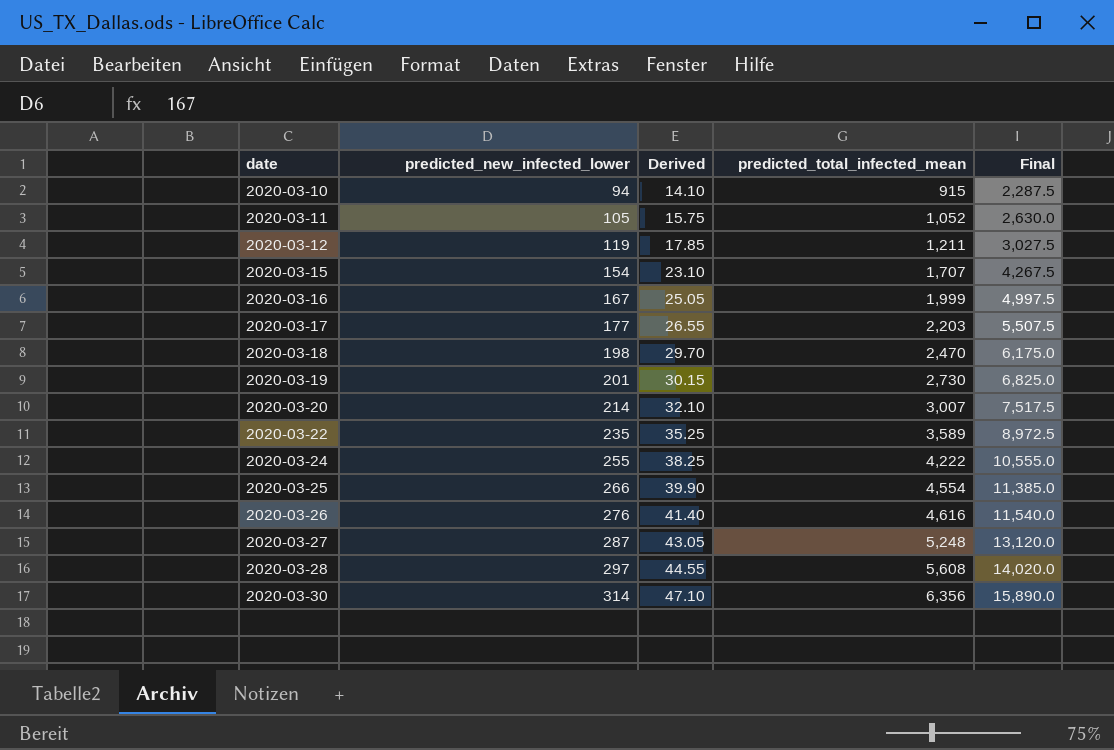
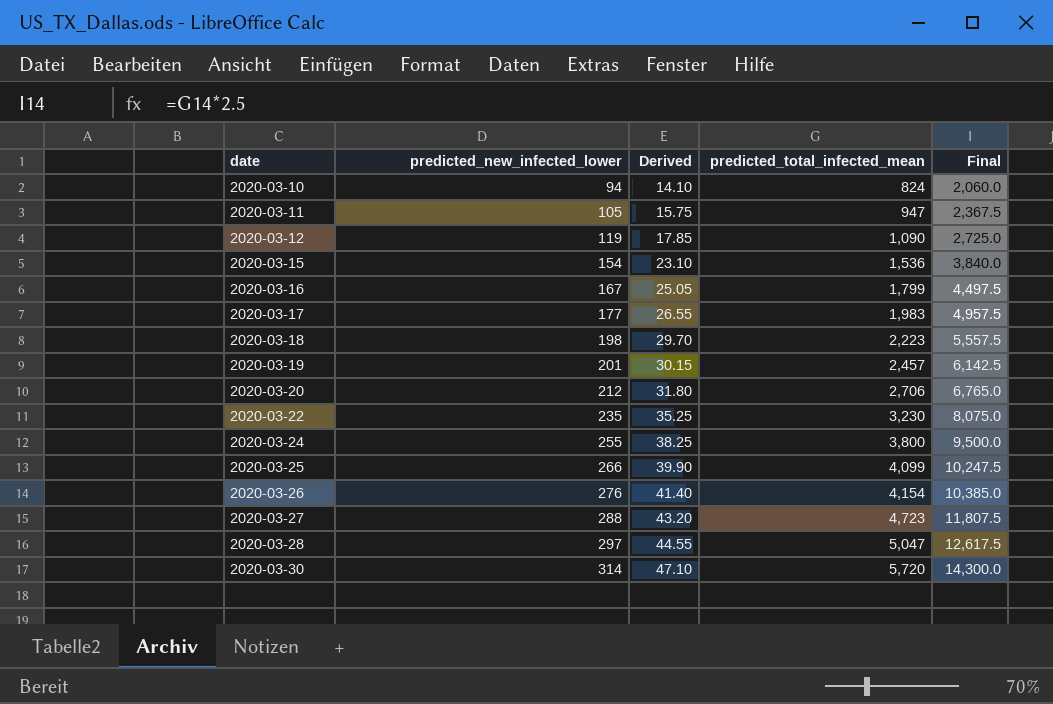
2020-03-10 | predicted_total_infected_mean: 915 -> 824
2020-03-10 | Final: 2,287.5 -> 2,060.0
2020-03-11 | predicted_total_infected_mean: 1,052 -> 947
2020-03-11 | Final: 2,630.0 -> 2,367.5
2020-03-12 | predicted_total_infected_mean: 1,211 -> 1,090
2020-03-12 | Final: 3,027.5 -> 2,725.0
2020-03-15 | predicted_total_infected_mean: 1,707 -> 1,536
2020-03-15 | Final: 4,267.5 -> 3,840.0
2020-03-16 | predicted_total_infected_mean: 1,999 -> 1,799
2020-03-16 | Final: 4,997.5 -> 4,497.5
2020-03-17 | predicted_total_infected_mean: 2,203 -> 1,983
2020-03-17 | Final: 5,507.5 -> 4,957.5
2020-03-18 | predicted_total_infected_mean: 2,470 -> 2,223
2020-03-18 | Final: 6,175.0 -> 5,557.5
2020-03-19 | predicted_total_infected_mean: 2,730 -> 2,457
2020-03-19 | Final: 6,825.0 -> 6,142.5
2020-03-20 | predicted_new_infected_lower: 214 -> 212
2020-03-20 | Derived: 32.10 -> 31.80
2020-03-20 | predicted_total_infected_mean: 3,007 -> 2,706
2020-03-20 | Final: 7,517.5 -> 6,765.0
2020-03-22 | predicted_total_infected_mean: 3,589 -> 3,230
2020-03-22 | Final: 8,972.5 -> 8,075.0
2020-03-24 | predicted_total_infected_mean: 4,222 -> 3,800
2020-03-24 | Final: 10,555.0 -> 9,500.0
2020-03-25 | predicted_total_infected_mean: 4,554 -> 4,099
2020-03-25 | Final: 11,385.0 -> 10,247.5
2020-03-26 | predicted_total_infected_mean: 4,616 -> 4,154
2020-03-26 | Final: 11,540.0 -> 10,385.0
2020-03-27 | predicted_new_infected_lower: 287 -> 288
2020-03-27 | Derived: 43.05 -> 43.20
2020-03-27 | predicted_total_infected_mean: 5,248 -> 4,723
2020-03-27 | Final: 13,120.0 -> 11,807.5
2020-03-28 | predicted_total_infected_mean: 5,608 -> 5,047
2020-03-28 | Final: 14,020.0 -> 12,617.5
2020-03-30 | predicted_total_infected_mean: 6,356 -> 5,720
2020-03-30 | Final: 15,890.0 -> 14,300.0

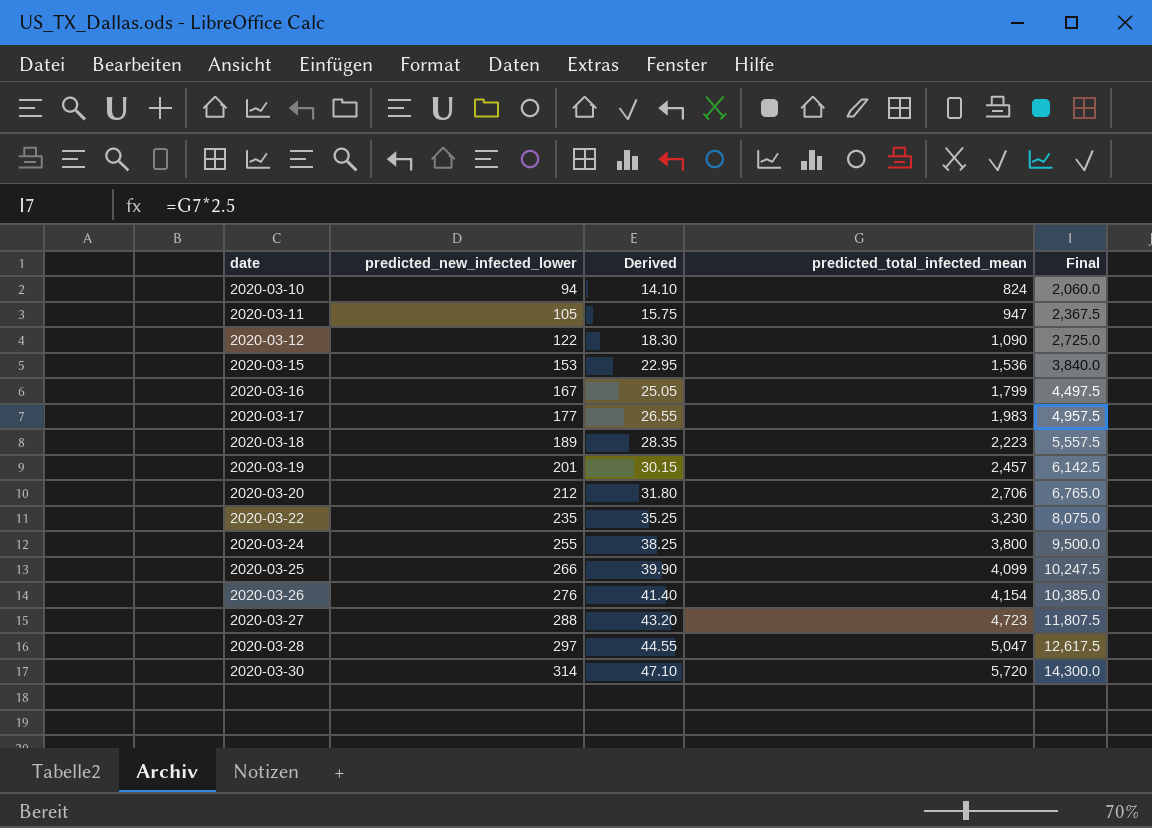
2020-03-12 | predicted_new_infected_lower: 119 -> 122
2020-03-12 | Derived: 17.85 -> 18.30
2020-03-15 | predicted_new_infected_lower: 154 -> 153
2020-03-15 | Derived: 23.10 -> 22.95
2020-03-18 | predicted_new_infected_lower: 198 -> 189
2020-03-18 | Derived: 29.70 -> 28.35

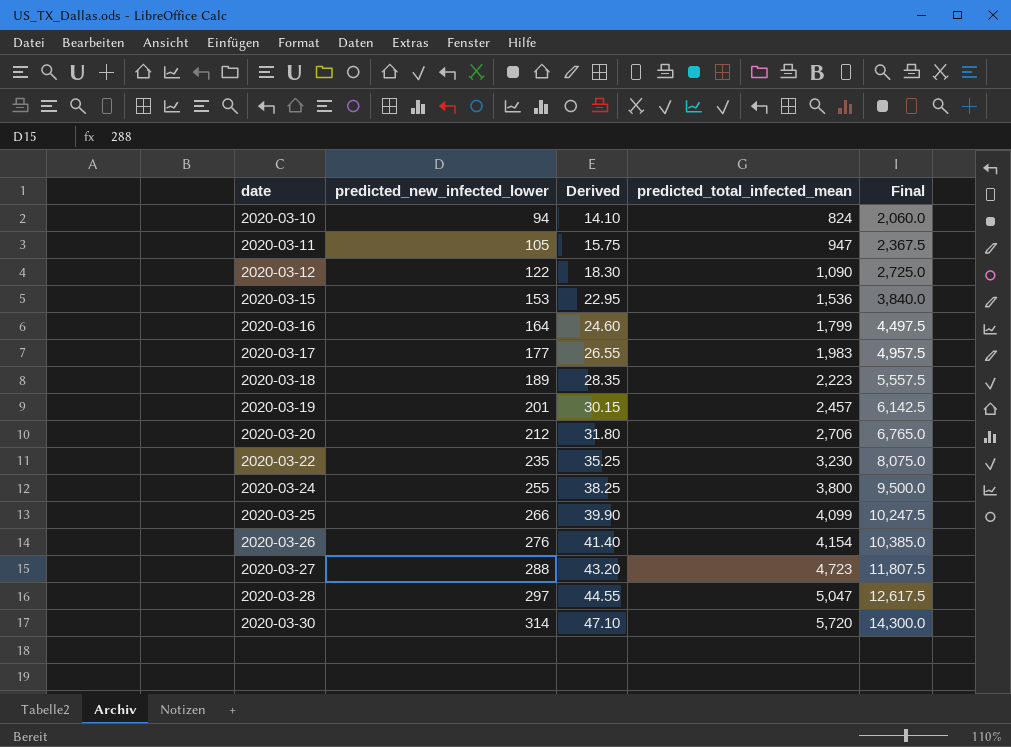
2020-03-16 | predicted_new_infected_lower: 167 -> 164
2020-03-16 | Derived: 25.05 -> 24.60

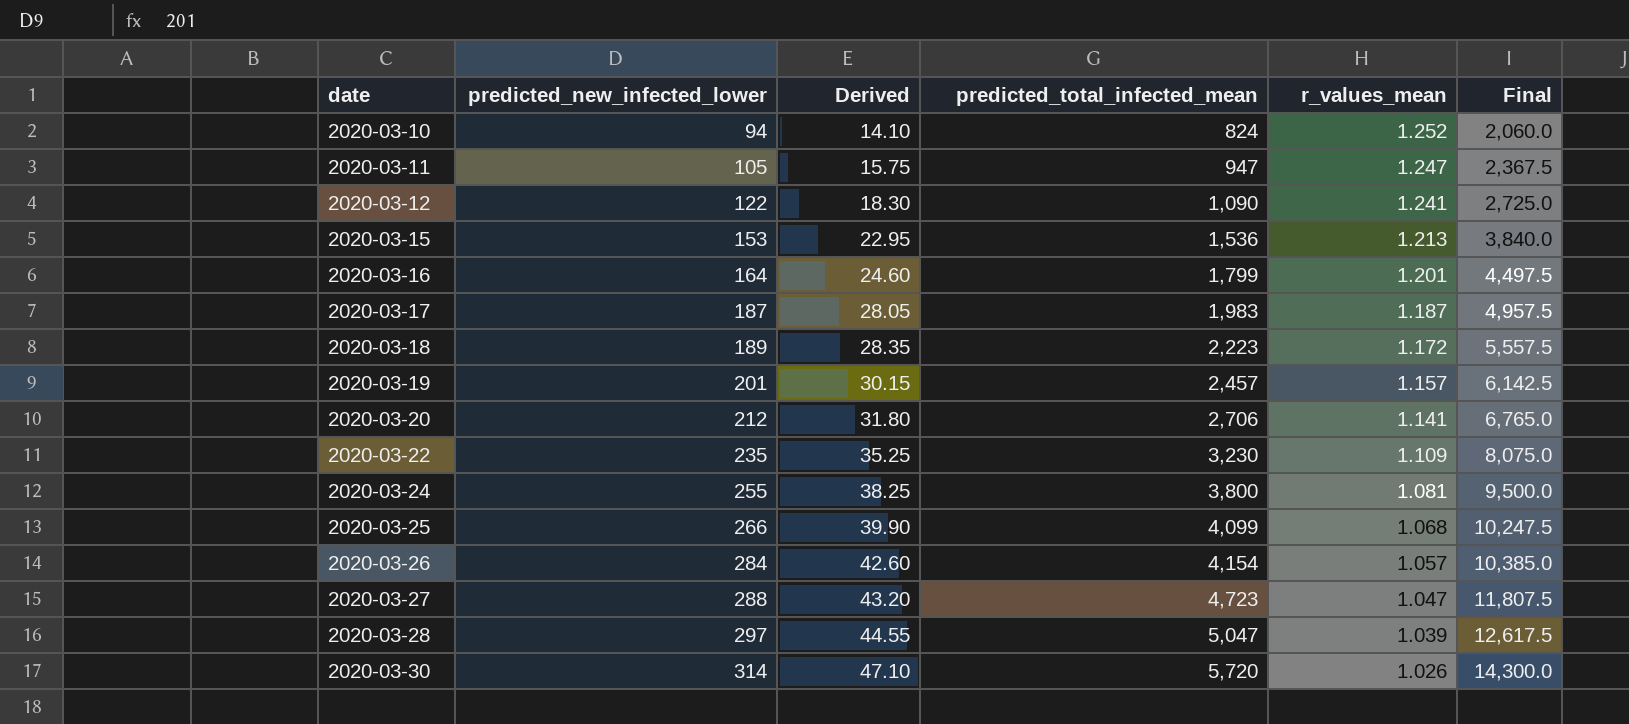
column r_values_mean | position: none -> 5
2020-03-17 | predicted_new_infected_lower: 177 -> 187
2020-03-17 | Derived: 26.55 -> 28.05
2020-03-26 | predicted_new_infected_lower: 276 -> 284
2020-03-26 | Derived: 41.40 -> 42.60

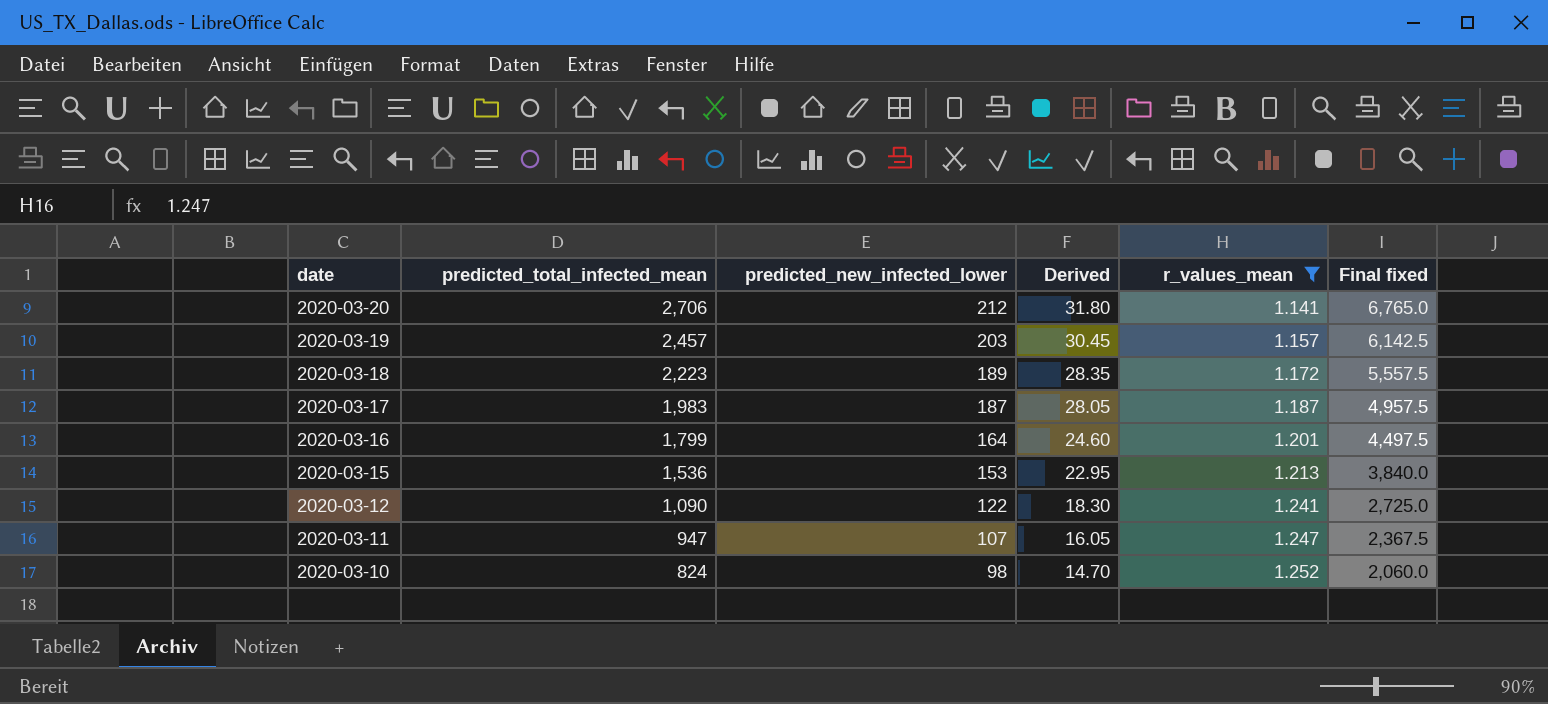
filter: none -> r_values_mean >= 1.141
row order: date ascending -> date descending
column predicted_total_infected_mean | position: 4 -> 2
column name: Final -> Final fixed
2020-03-19 | predicted_new_infected_lower: 201 -> 203
2020-03-19 | Derived: 30.15 -> 30.45
2020-03-11 | predicted_new_infected_lower: 105 -> 107
2020-03-11 | Derived: 15.75 -> 16.05
2020-03-10 | predicted_new_infected_lower: 94 -> 98
2020-03-10 | Derived: 14.10 -> 14.70

